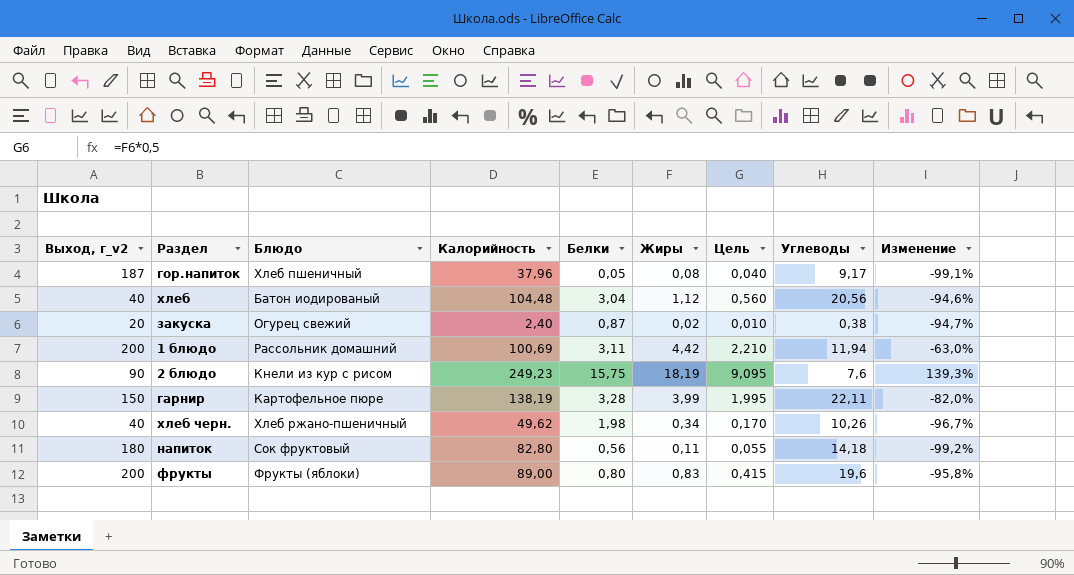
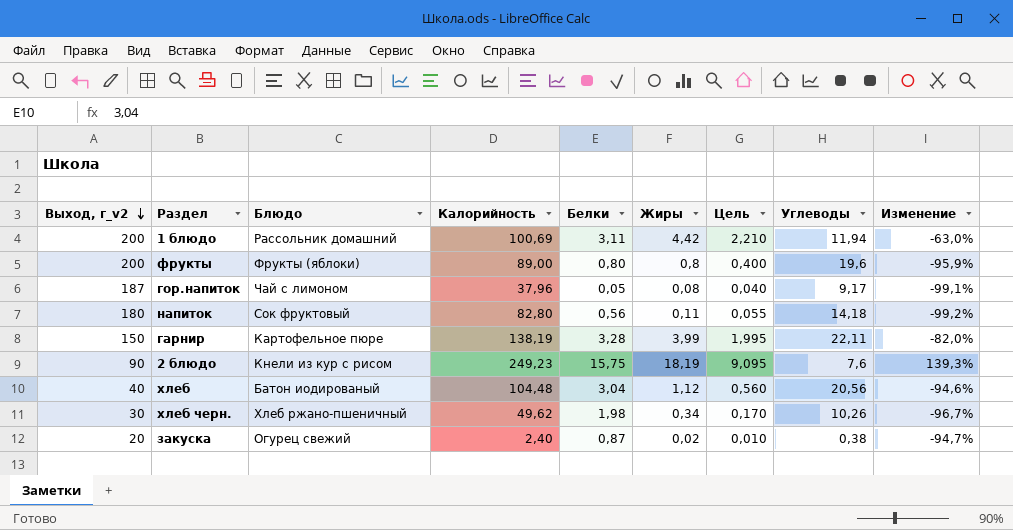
row order: none -> Выход, г_v2 descending
фрукты | Жиры: 0,83 -> 0,8
фрукты | Цель: 0,415 -> 0,400
фрукты | Изменение: -95,8% -> -95,9%
гор.напиток | Блюдо: Хлеб пшеничный -> Чай с лимоном
хлеб черн. | Выход, г_v2: 40 -> 30

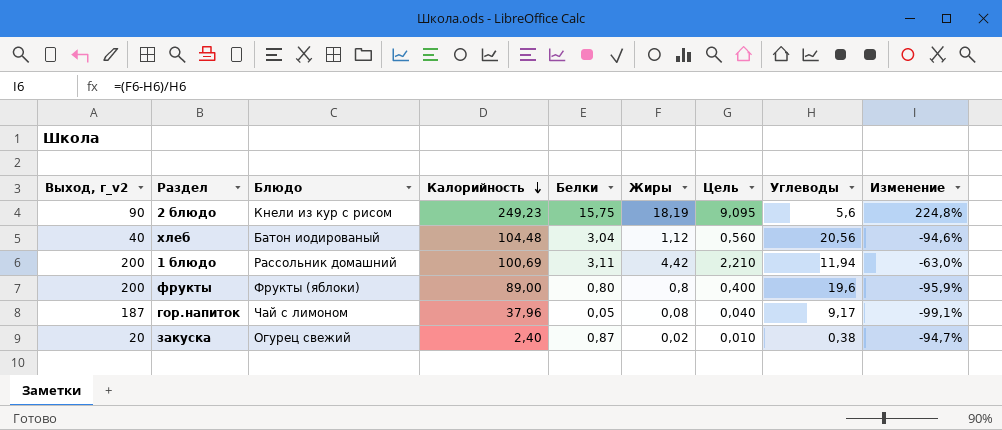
row order: Выход, г_v2 descending -> Калорийность descending
row напиток: 180 | Сок фруктовый | 82,80 | 0,56 | 0,11 | 0,055 | 14,18 | -99,2% -> none
row гарнир: 150 | Картофельное пюре | 138,19 | 3,28 | 3,99 | 1,995 | 22,11 | -82,0% -> none
row хлеб черн.: 30 | Хлеб ржано-пшеничный | 49,62 | 1,98 | 0,34 | 0,170 | 10,26 | -96,7% -> none
2 блюдо | Углеводы: 7,6 -> 5,6
2 блюдо | Изменение: 139,3% -> 224,8%

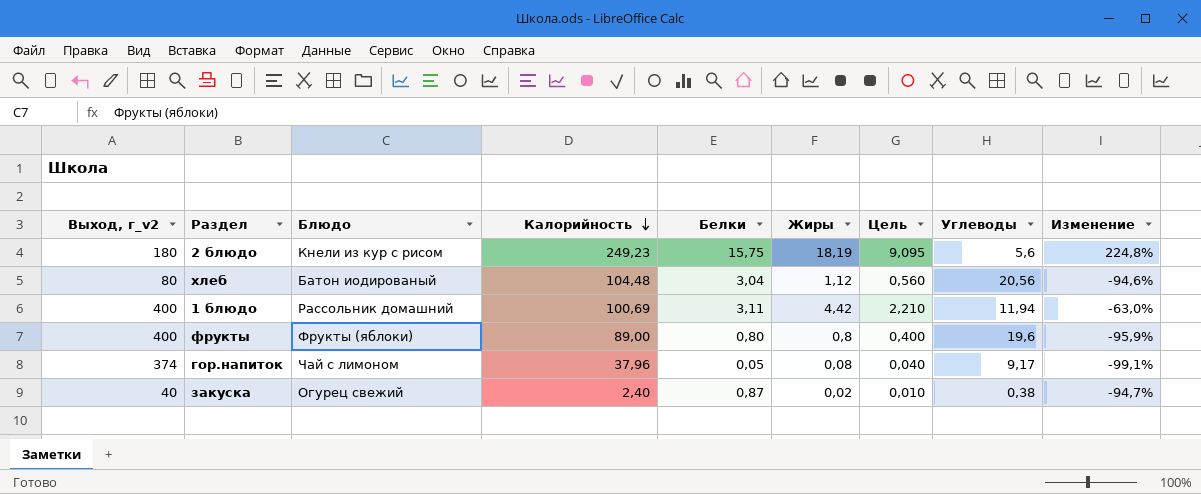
2 блюдо | Выход, г_v2: 90 -> 180
хлеб | Выход, г_v2: 40 -> 80
1 блюдо | Выход, г_v2: 200 -> 400
фрукты | Выход, г_v2: 200 -> 400
гор.напиток | Выход, г_v2: 187 -> 374
закуска | Выход, г_v2: 20 -> 40

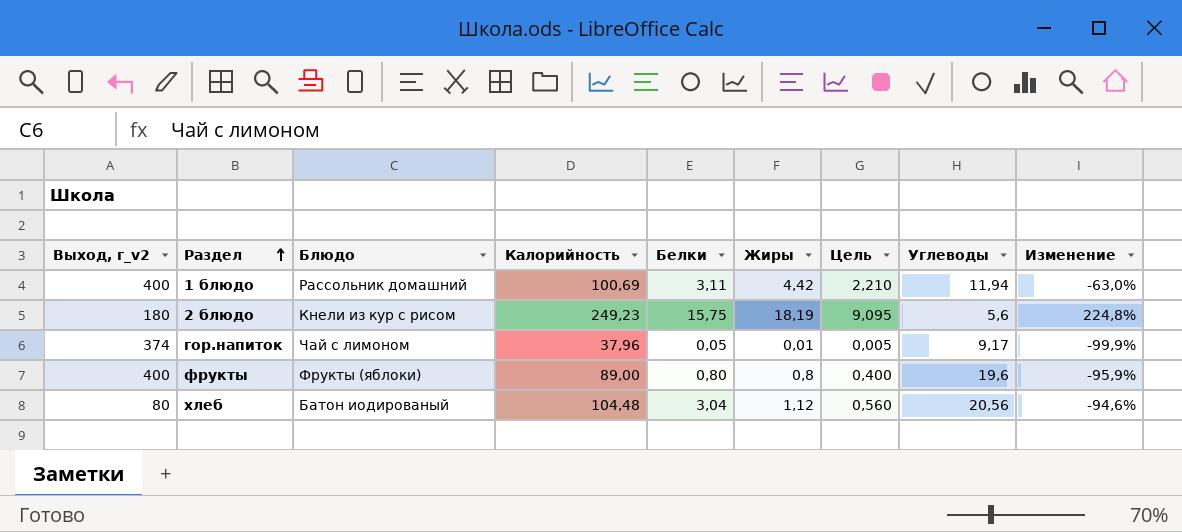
row order: Калорийность descending -> Раздел ascending
row закуска: 40 | Огурец свежий | 2,40 | 0,87 | 0,02 | 0,010 | 0,38 | -94,7% -> none
гор.напиток | Жиры: 0,08 -> 0,01
гор.напиток | Цель: 0,040 -> 0,005
гор.напиток | Изменение: -99,1% -> -99,9%

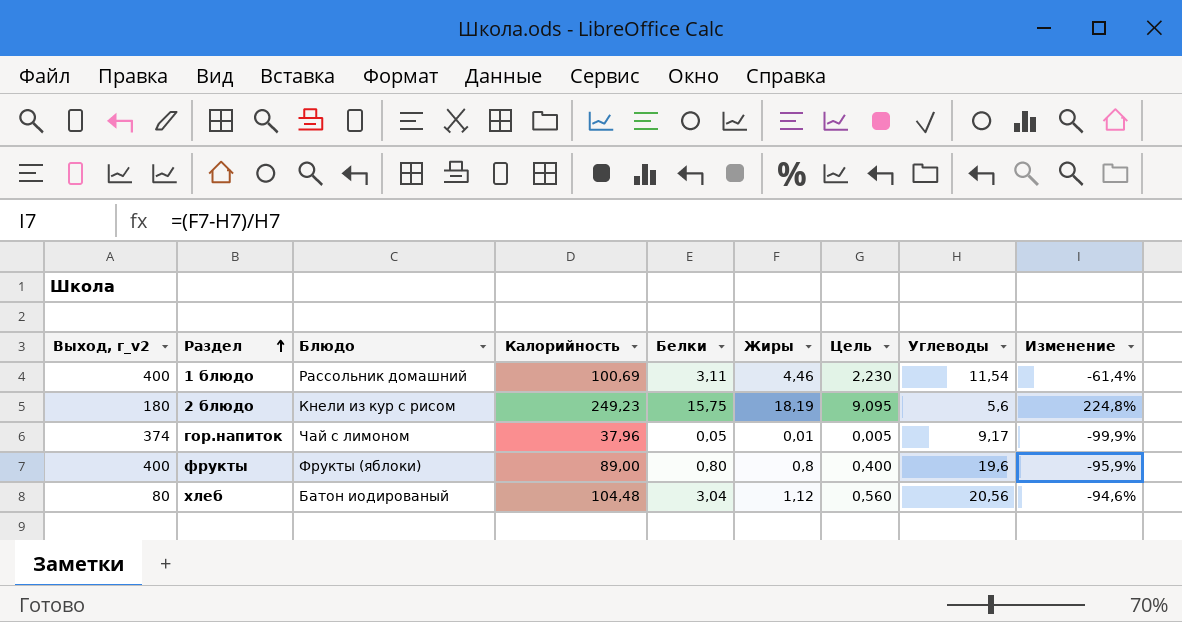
1 блюдо | Жиры: 4,42 -> 4,46
1 блюдо | Цель: 2,210 -> 2,230
1 блюдо | Углеводы: 11,94 -> 11,54
1 блюдо | Изменение: -63,0% -> -61,4%

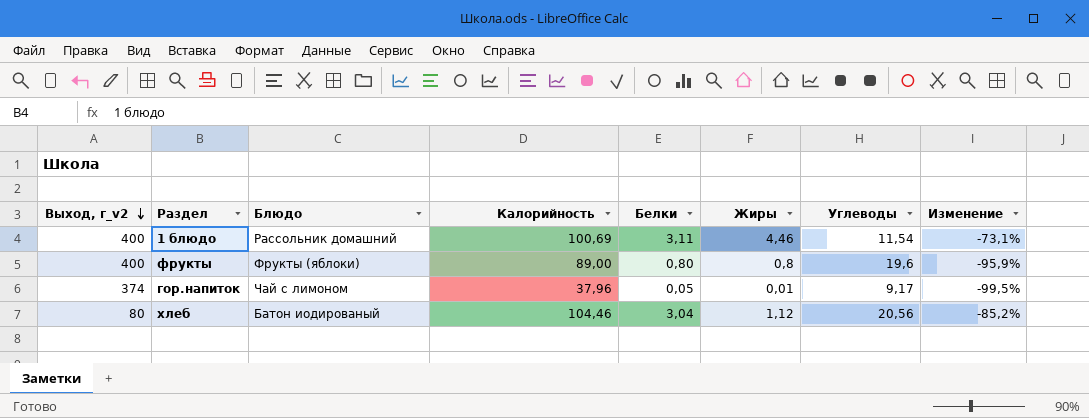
row order: Раздел ascending -> Выход, г_v2 descending
column Цель | formula: [Жиры] * 0,5 -> none
column Изменение | formula: ([Жиры] - [Углеводы]) / [Углеводы] -> ([Белки] - [Углеводы]) / [Углеводы]
row 2 блюдо: 180 | Кнели из кур с рисом | 249,23 | 15,75 | 18,19 | 9,095 | 5,6 | 224,8% -> none
хлеб | Калорийность: 104,48 -> 104,46

